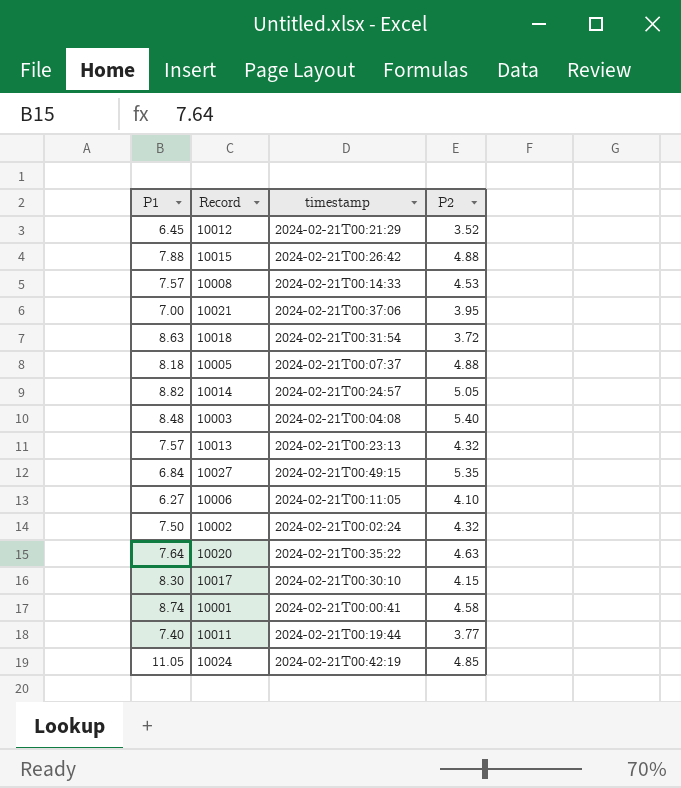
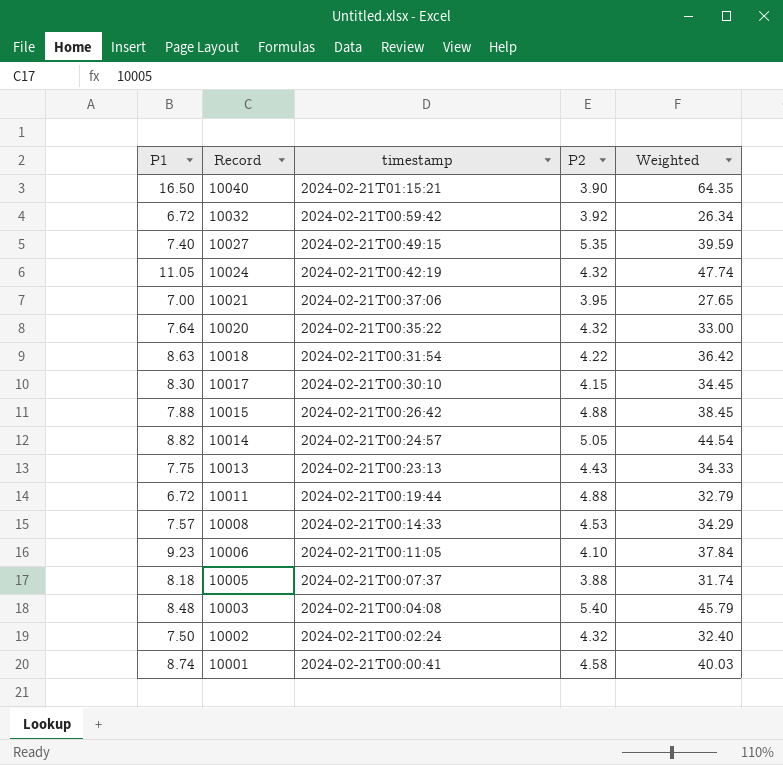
row order: none -> Record descending
column Weighted | formula: none -> [P1] * [P2]
row 10012: 6.45 | 2024-02-21T00:21:29 | 3.52 -> none
row 10040: none -> 16.50 | 2024-02-21T01:15:21 | 3.90 | 64.35
row 10032: none -> 6.72 | 2024-02-21T00:59:42 | 3.92 | 26.34
10027 | P1: 6.84 -> 7.40
10024 | P2: 4.85 -> 4.32
10020 | P2: 4.63 -> 4.32
10018 | P2: 3.72 -> 4.22
10013 | P1: 7.57 -> 7.75
10013 | P2: 4.32 -> 4.43
10011 | P1: 7.40 -> 6.72
10011 | P2: 3.77 -> 4.88
10006 | P1: 6.27 -> 9.23
10005 | P2: 4.88 -> 3.88

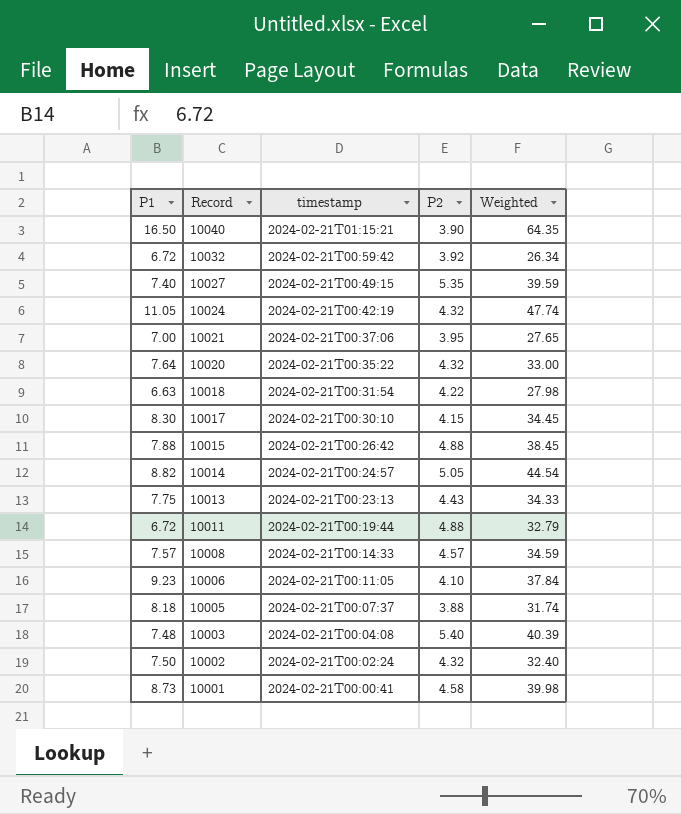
10018 | P1: 8.63 -> 6.63
10018 | Weighted: 36.42 -> 27.98
10008 | P2: 4.53 -> 4.57
10008 | Weighted: 34.29 -> 34.59
10003 | P1: 8.48 -> 7.48
10003 | Weighted: 45.79 -> 40.39
10001 | P1: 8.74 -> 8.73
10001 | Weighted: 40.03 -> 39.98

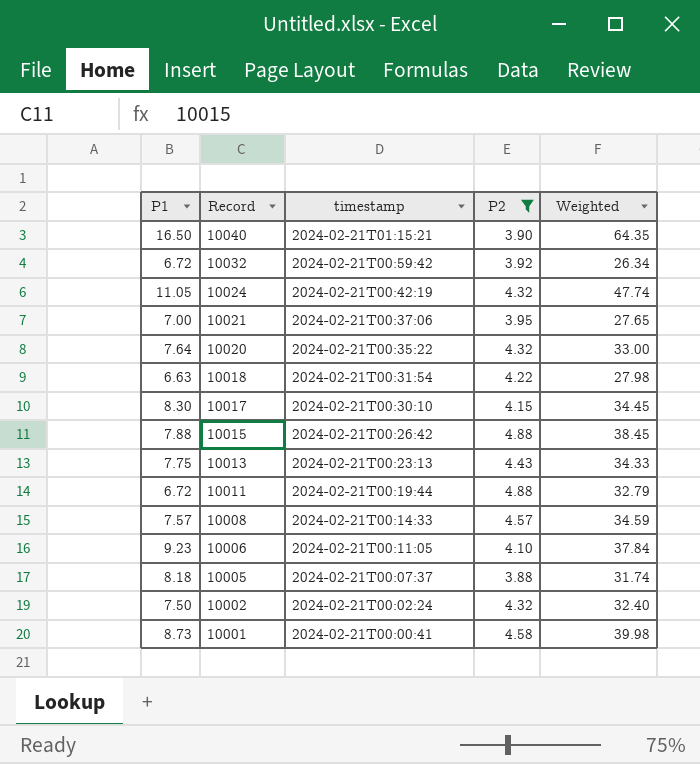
filter: none -> P2 <= 4.88

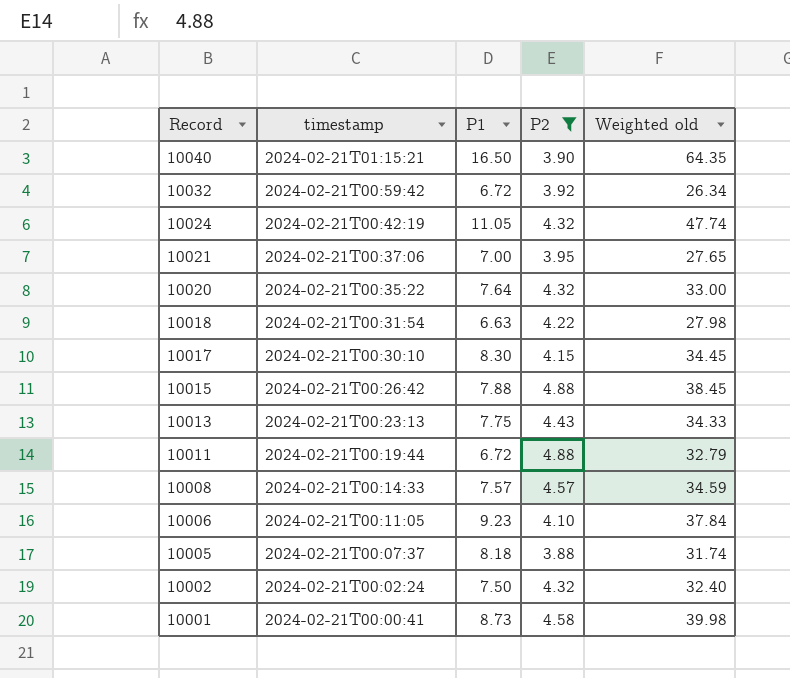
column P1 | position: 1 -> 3
column name: Weighted -> Weighted old

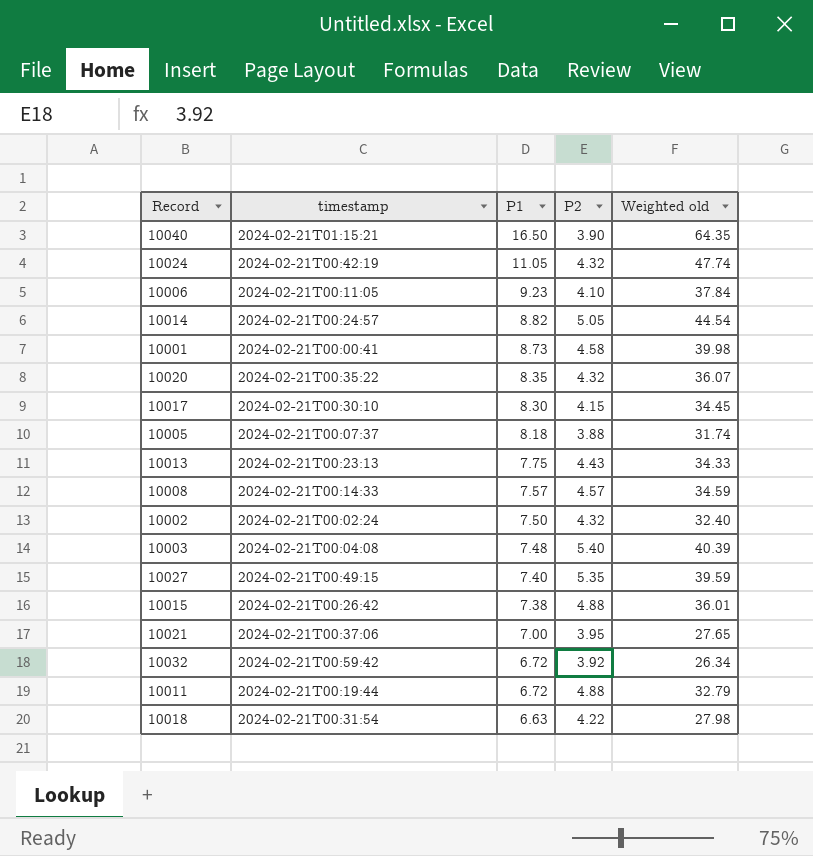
filter: P2 <= 4.88 -> none
row order: Record descending -> P1 descending
10020 | P1: 7.64 -> 8.35
10020 | Weighted old: 33.00 -> 36.07
10015 | P1: 7.88 -> 7.38
10015 | Weighted old: 38.45 -> 36.01

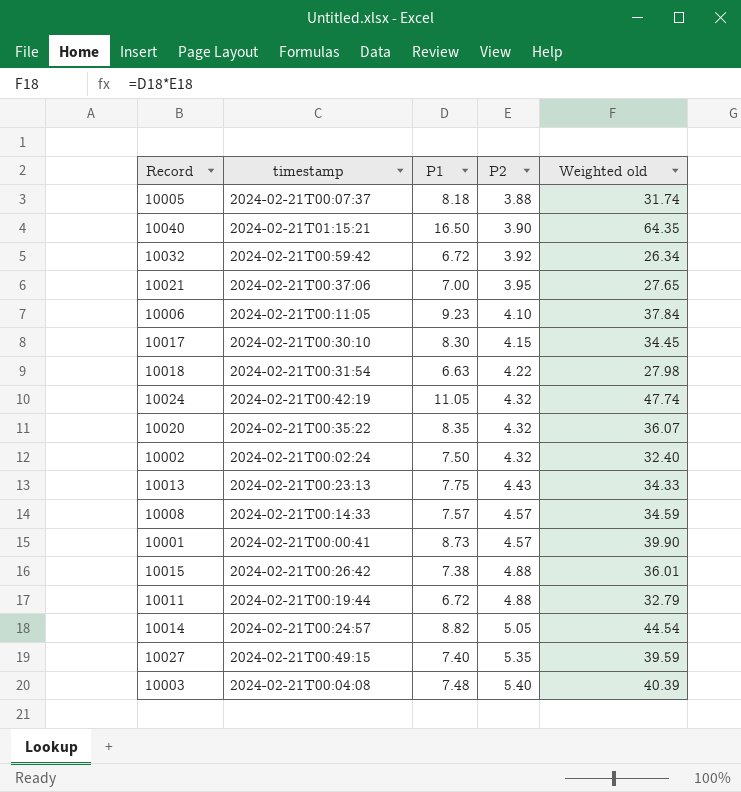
row order: P1 descending -> P2 ascending
10001 | P2: 4.58 -> 4.57
10001 | Weighted old: 39.98 -> 39.90

